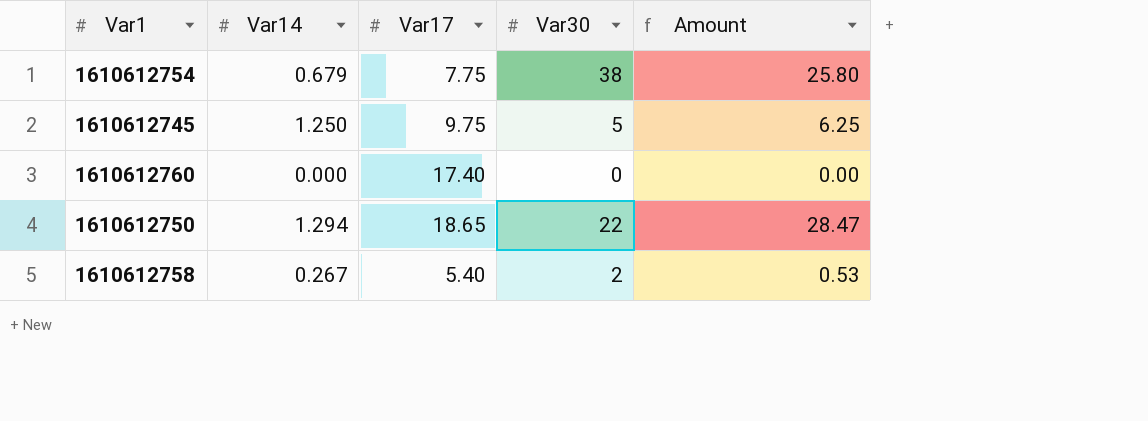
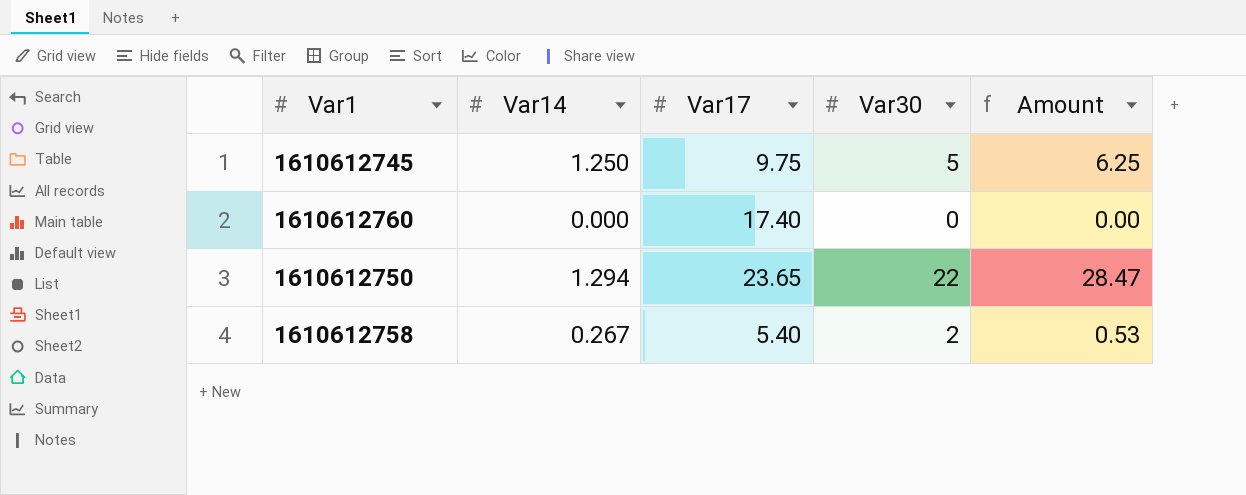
row 1610612754: 0.679 | 7.75 | 38 | 25.80 -> none
1610612750 | Var17: 18.65 -> 23.65

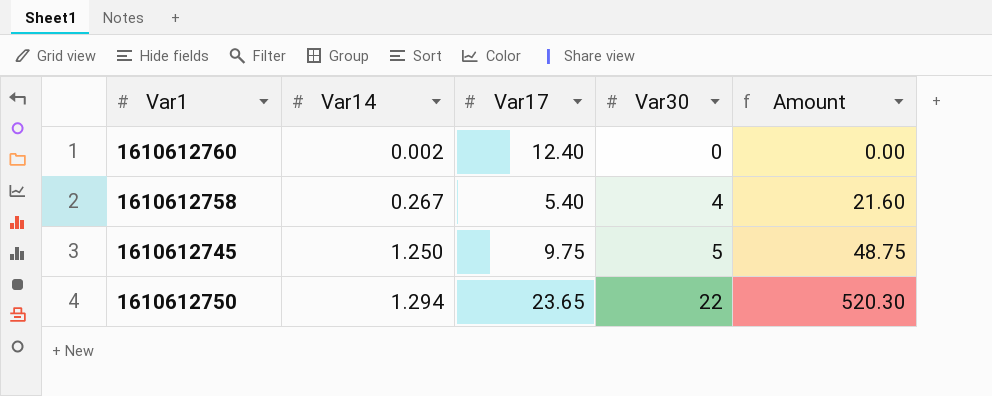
row order: none -> Var14 ascending
column Amount | formula: [Var14] * [Var30] -> [Var17] * [Var30]
1610612760 | Var14: 0.000 -> 0.002
1610612760 | Var17: 17.40 -> 12.40
1610612758 | Var30: 2 -> 4

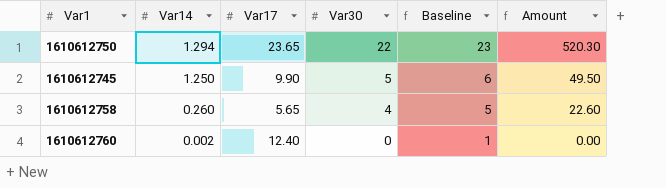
row order: Var14 ascending -> Var14 descending
column Baseline | formula: none -> [Var30] + 1
1610612745 | Var17: 9.75 -> 9.90
1610612745 | Amount: 48.75 -> 49.50
1610612758 | Var14: 0.267 -> 0.260
1610612758 | Var17: 5.40 -> 5.65
1610612758 | Amount: 21.60 -> 22.60

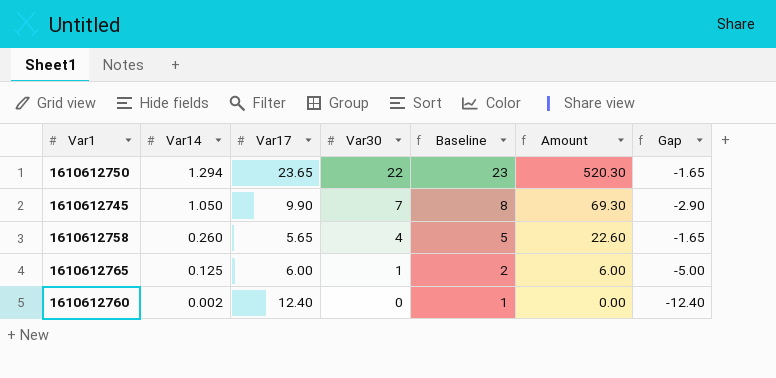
column Gap | formula: none -> [Var30] - [Var17]
1610612745 | Var14: 1.250 -> 1.050
1610612745 | Var30: 5 -> 7
1610612745 | Baseline: 6 -> 8
1610612745 | Amount: 49.50 -> 69.30
row 1610612765: none -> 0.125 | 6.00 | 1 | 2 | 6.00 | -5.00

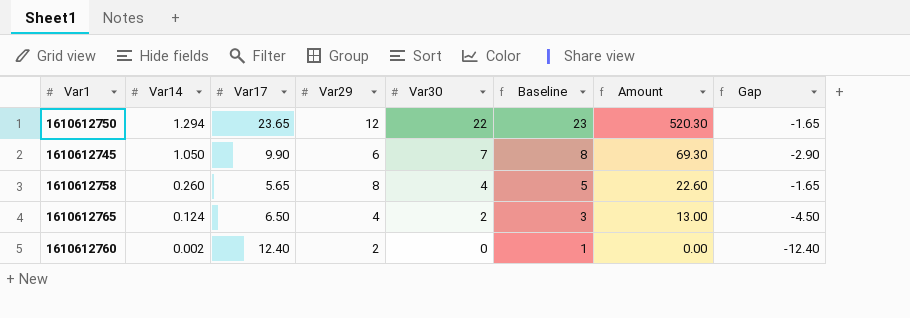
column Var29 | position: none -> 4
1610612765 | Var14: 0.125 -> 0.124
1610612765 | Var17: 6.00 -> 6.50
1610612765 | Var30: 1 -> 2
1610612765 | Baseline: 2 -> 3
1610612765 | Amount: 6.00 -> 13.00
1610612765 | Gap: -5.00 -> -4.50

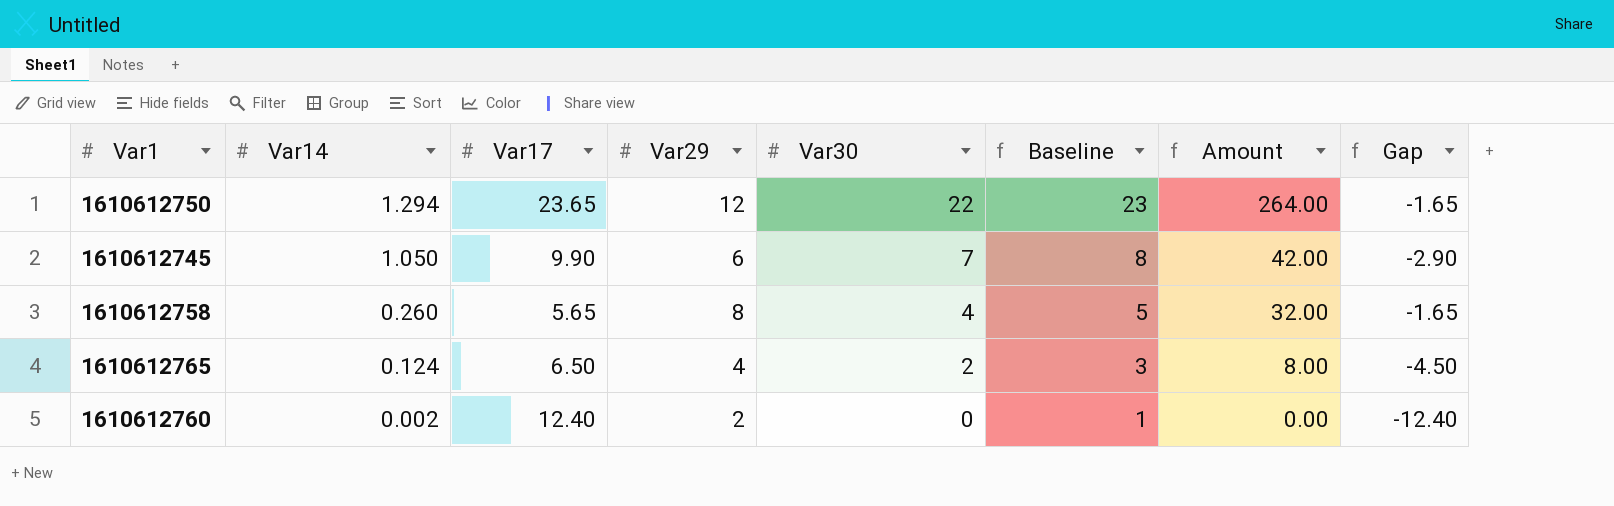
column Amount | formula: [Var17] * [Var30] -> [Var29] * [Var30]

